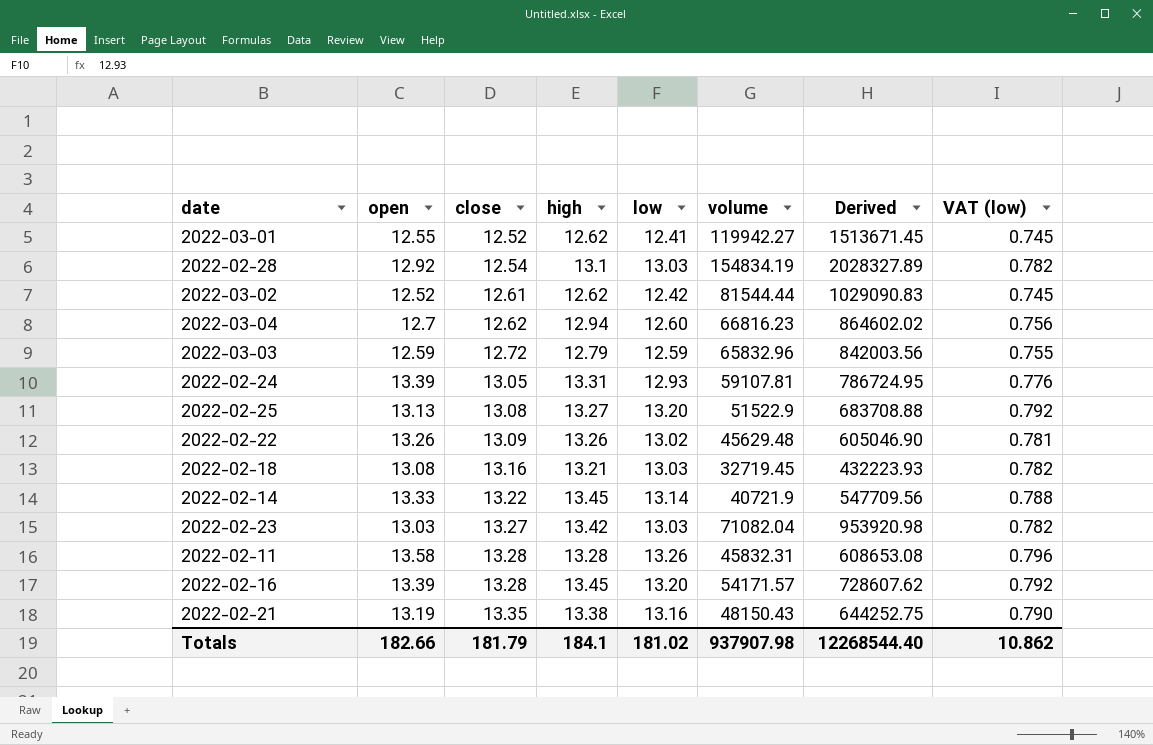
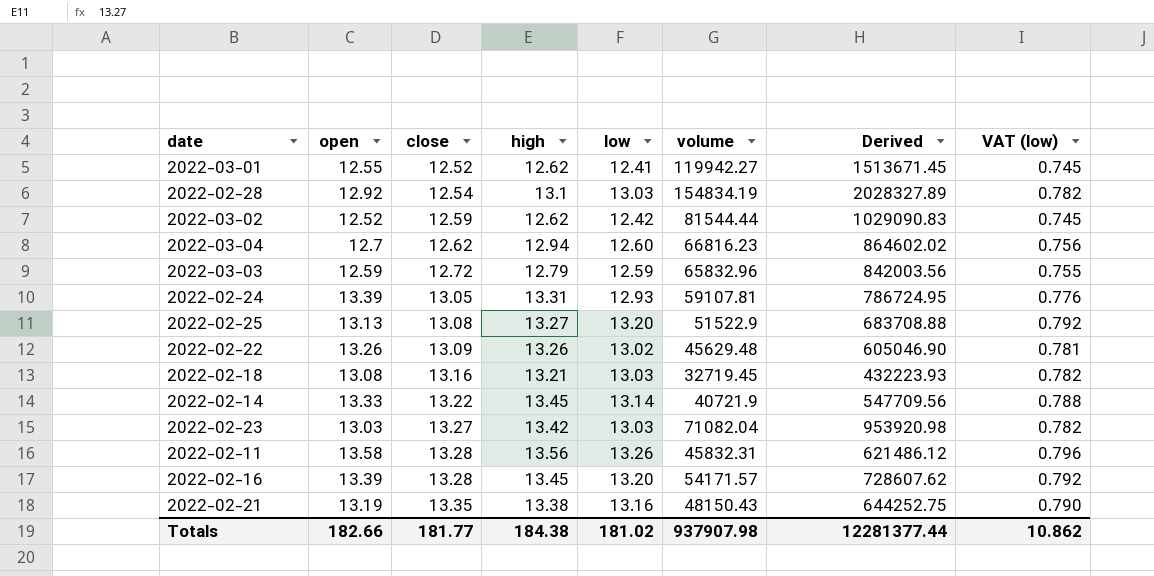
2022-03-02 | close: 12.61 -> 12.59
2022-02-11 | high: 13.28 -> 13.56
2022-02-11 | Derived: 608653.08 -> 621486.12
Totals | close: 181.79 -> 181.77
Totals | high: 184.1 -> 184.38
Totals | Derived: 12268544.40 -> 12281377.44

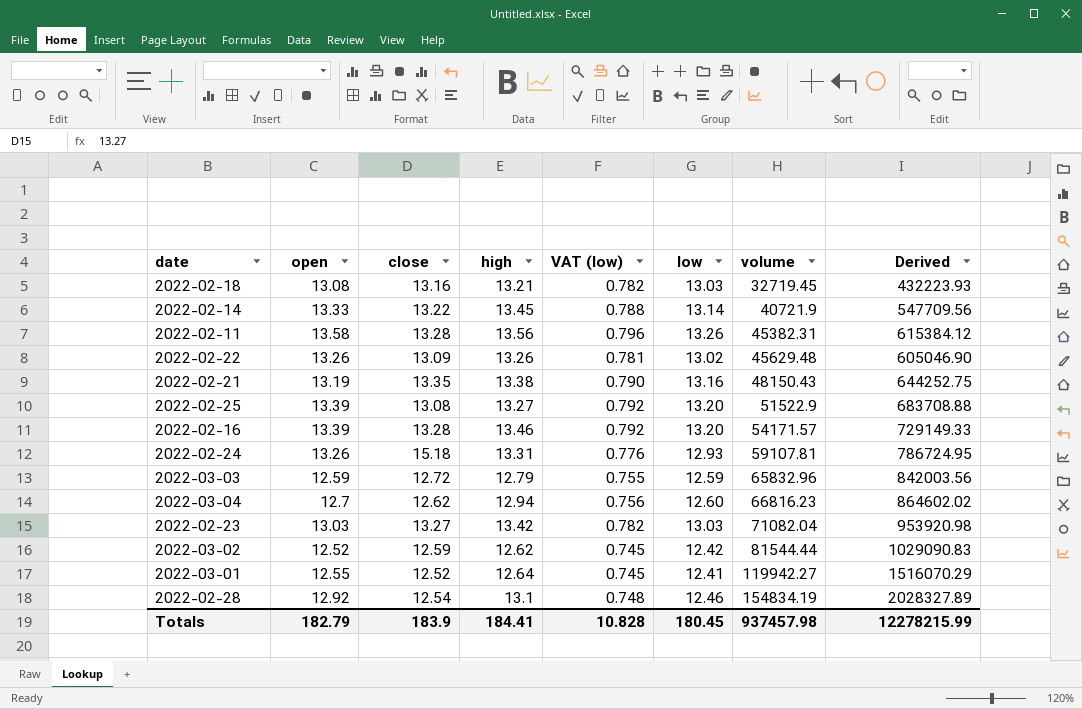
row order: close ascending -> volume ascending
column VAT (low) | position: 8 -> 5
2022-02-11 | volume: 45832.31 -> 45382.31
2022-02-11 | Derived: 621486.12 -> 615384.12
2022-02-25 | open: 13.13 -> 13.39
2022-02-16 | high: 13.45 -> 13.46
2022-02-16 | Derived: 728607.62 -> 729149.33
2022-02-24 | open: 13.39 -> 13.26
2022-02-24 | close: 13.05 -> 15.18
2022-03-01 | high: 12.62 -> 12.64
2022-03-01 | Derived: 1513671.45 -> 1516070.29
2022-02-28 | VAT (low): 0.782 -> 0.748
2022-02-28 | low: 13.03 -> 12.46
Totals | open: 182.66 -> 182.79
Totals | close: 181.77 -> 183.9
Totals | high: 184.38 -> 184.41
Totals | VAT (low): 10.862 -> 10.828
Totals | low: 181.02 -> 180.45
Totals | volume: 937907.98 -> 937457.98
Totals | Derived: 12281377.44 -> 12278215.99

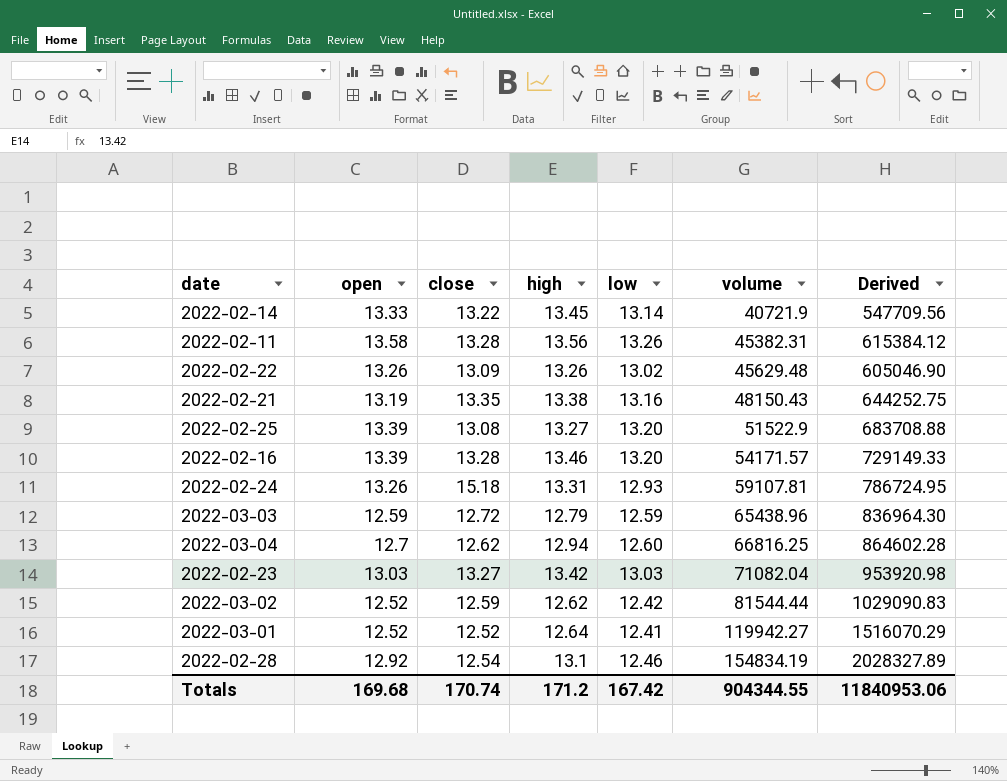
column VAT (low) | formula: [low] * 0.06 -> none
row 2022-02-18: 13.08 | 13.16 | 13.21 | 0.782 | 13.03 | 32719.45 | 432223.93 -> none
2022-03-03 | volume: 65832.96 -> 65438.96
2022-03-03 | Derived: 842003.56 -> 836964.30
2022-03-04 | volume: 66816.23 -> 66816.25
2022-03-04 | Derived: 864602.02 -> 864602.28
2022-03-01 | open: 12.55 -> 12.52
Totals | open: 182.79 -> 169.68
Totals | close: 183.9 -> 170.74
Totals | high: 184.41 -> 171.2
Totals | low: 180.45 -> 167.42
Totals | volume: 937457.98 -> 904344.55
Totals | Derived: 12278215.99 -> 11840953.06

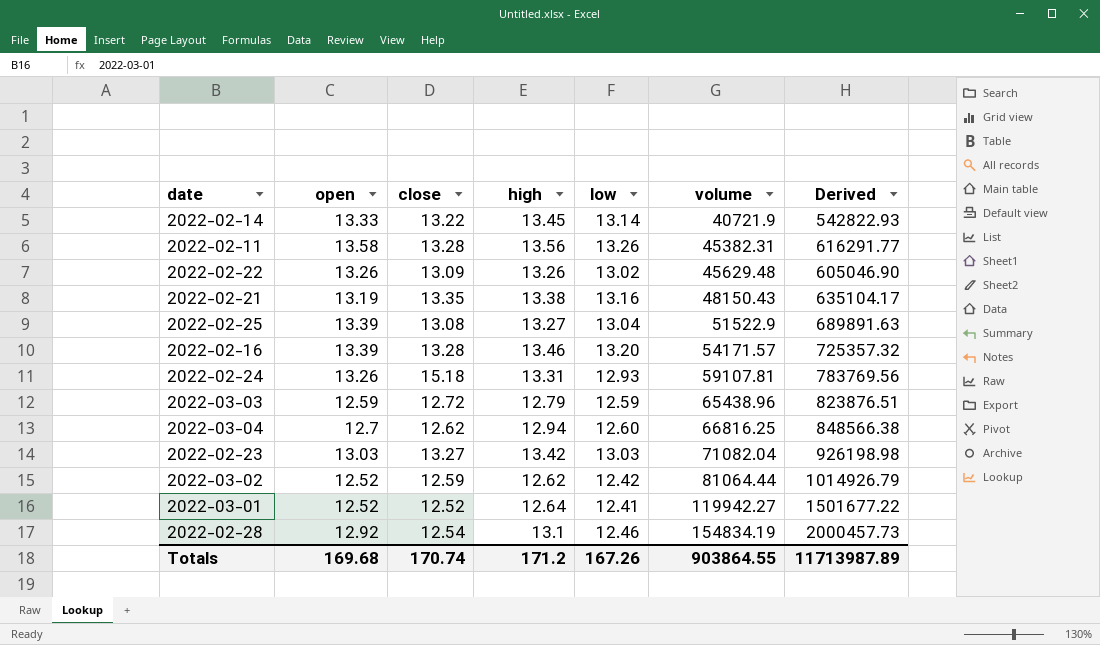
column Derived | formula: [high] * [volume] -> [open] * [volume]
2022-02-25 | low: 13.20 -> 13.04
2022-03-02 | volume: 81544.44 -> 81064.44
Totals | low: 167.42 -> 167.26
Totals | volume: 904344.55 -> 903864.55
Totals | Derived: 11840953.06 -> 11713987.89

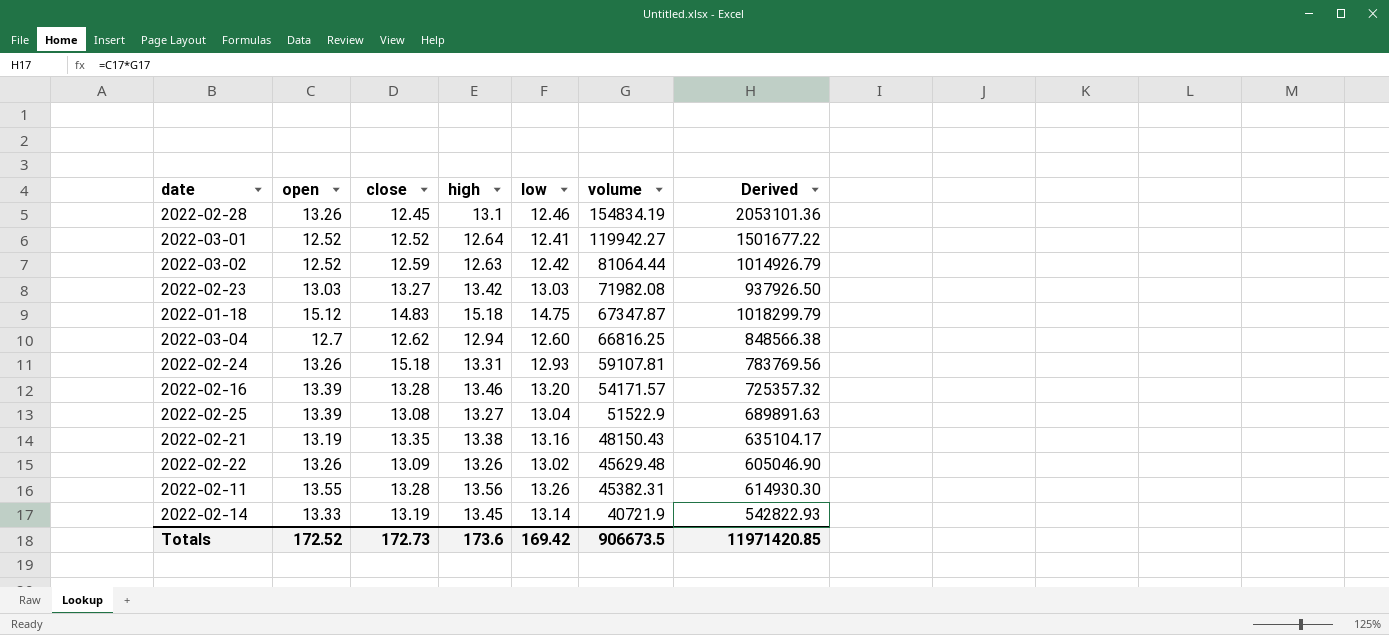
row order: volume ascending -> volume descending
row 2022-03-03: 12.59 | 12.72 | 12.79 | 12.59 | 65438.96 | 823876.51 -> none
2022-02-28 | open: 12.92 -> 13.26
2022-02-28 | close: 12.54 -> 12.45
2022-02-28 | Derived: 2000457.73 -> 2053101.36
2022-03-02 | high: 12.62 -> 12.63
2022-02-23 | volume: 71082.04 -> 71982.08
2022-02-23 | Derived: 926198.98 -> 937926.50
row 2022-01-18: none -> 15.12 | 14.83 | 15.18 | 14.75 | 67347.87 | 1018299.79
2022-02-11 | open: 13.58 -> 13.55
2022-02-11 | Derived: 616291.77 -> 614930.30
2022-02-14 | close: 13.22 -> 13.19
Totals | open: 169.68 -> 172.52
Totals | close: 170.74 -> 172.73
Totals | high: 171.2 -> 173.6
Totals | low: 167.26 -> 169.42
Totals | volume: 903864.55 -> 906673.5
Totals | Derived: 11713987.89 -> 11971420.85

